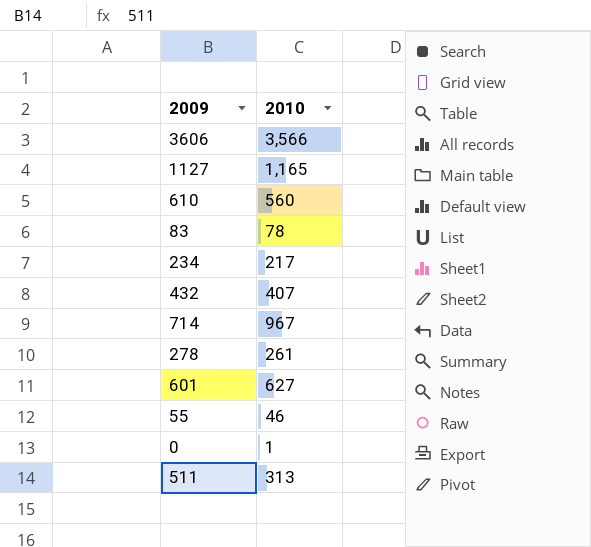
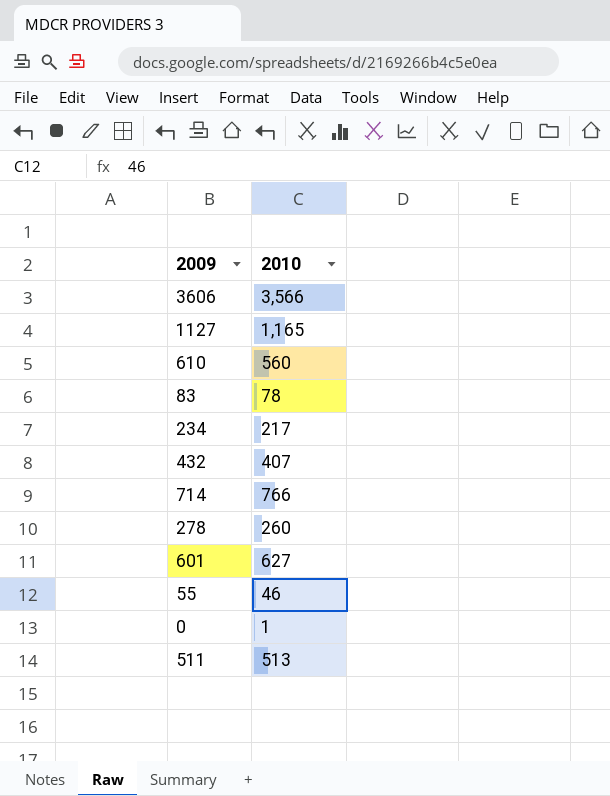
714 | 2010: 967 -> 766
278 | 2010: 261 -> 260
511 | 2010: 313 -> 513

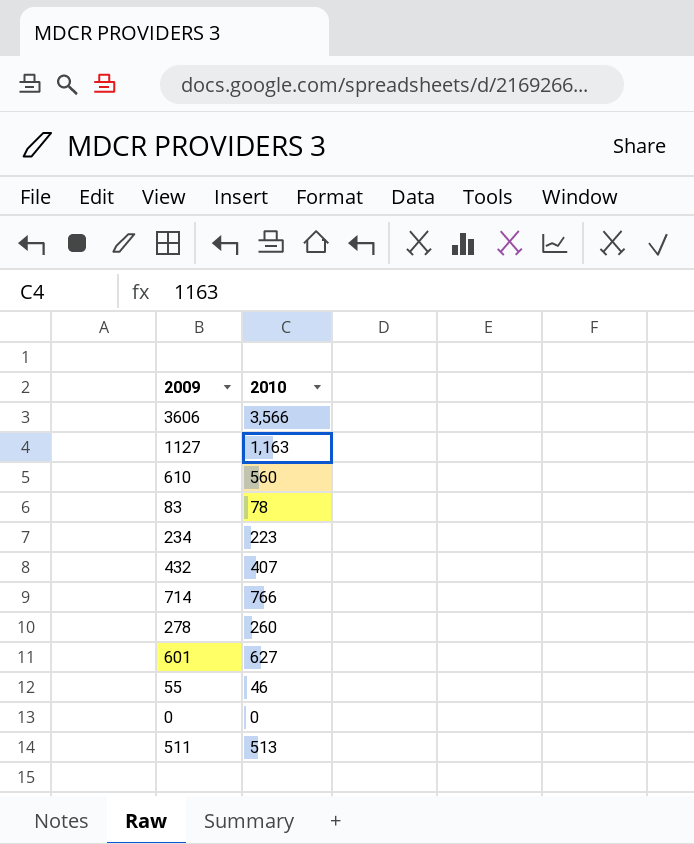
1127 | 2010: 1,165 -> 1,163
234 | 2010: 217 -> 223
0 | 2010: 1 -> 0

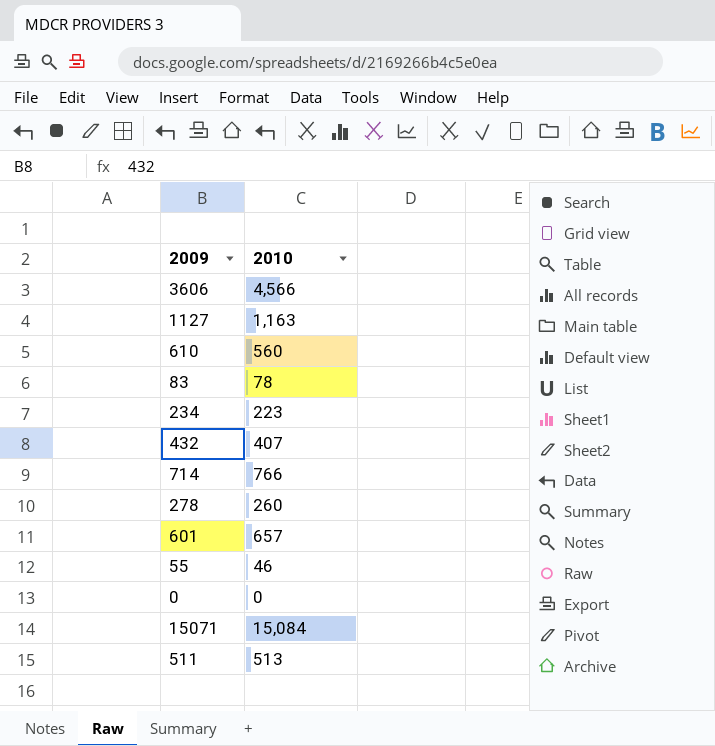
3606 | 2010: 3,566 -> 4,566
601 | 2010: 627 -> 657
row 15071: none -> 15,084

